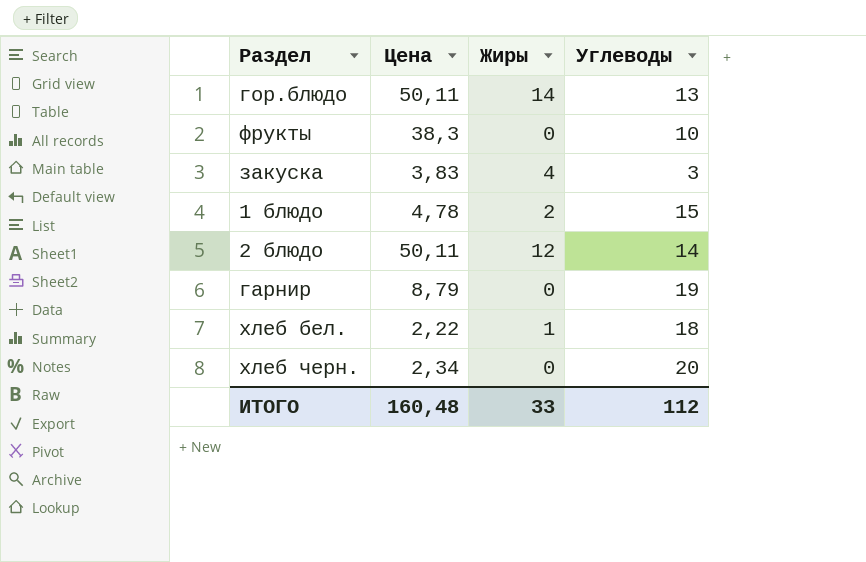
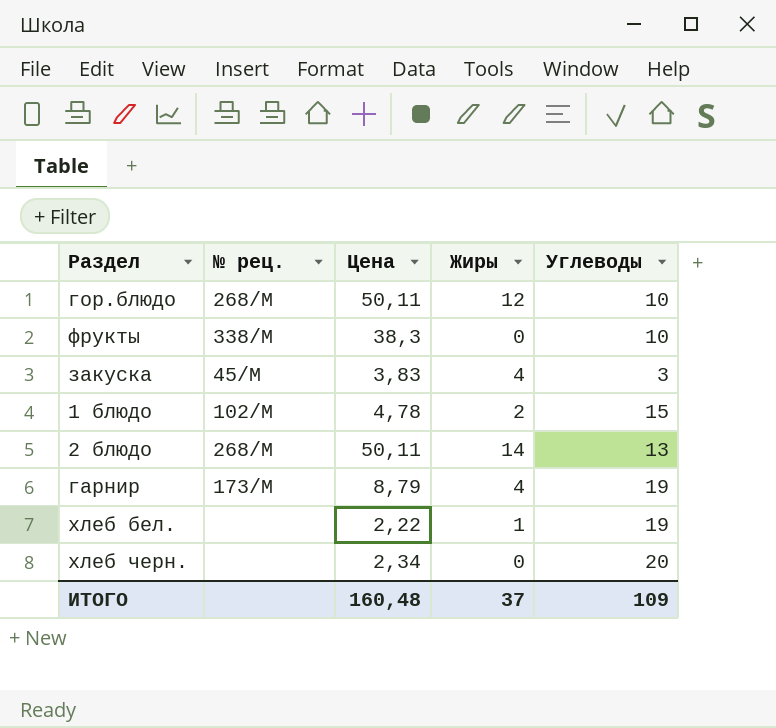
column № рец. | position: none -> 2
гор.блюдо | Жиры: 14 -> 12
гор.блюдо | Углеводы: 13 -> 10
2 блюдо | Жиры: 12 -> 14
2 блюдо | Углеводы: 14 -> 13
гарнир | Жиры: 0 -> 4
хлеб бел. | Углеводы: 18 -> 19
ИТОГО | Жиры: 33 -> 37
ИТОГО | Углеводы: 112 -> 109

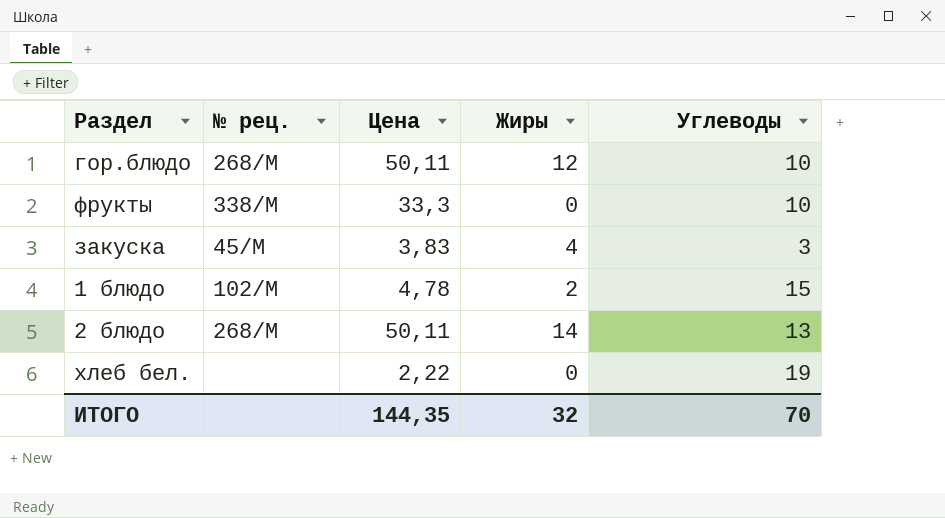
row гарнир: 173/М | 8,79 | 4 | 19 -> none
row хлеб черн.: none | 2,34 | 0 | 20 -> none
фрукты | Цена: 38,3 -> 33,3
хлеб бел. | Жиры: 1 -> 0
ИТОГО | Цена: 160,48 -> 144,35
ИТОГО | Жиры: 37 -> 32
ИТОГО | Углеводы: 109 -> 70

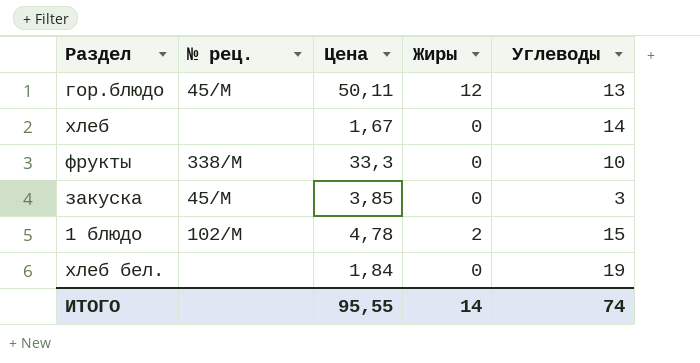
row 2 блюдо: 268/М | 50,11 | 14 | 13 -> none
гор.блюдо | № рец.: 268/М -> 45/М
гор.блюдо | Углеводы: 10 -> 13
row хлеб: none -> none | 1,67 | 0 | 14
закуска | Цена: 3,83 -> 3,85
закуска | Жиры: 4 -> 0
хлеб бел. | Цена: 2,22 -> 1,84
ИТОГО | Цена: 144,35 -> 95,55
ИТОГО | Жиры: 32 -> 14
ИТОГО | Углеводы: 70 -> 74

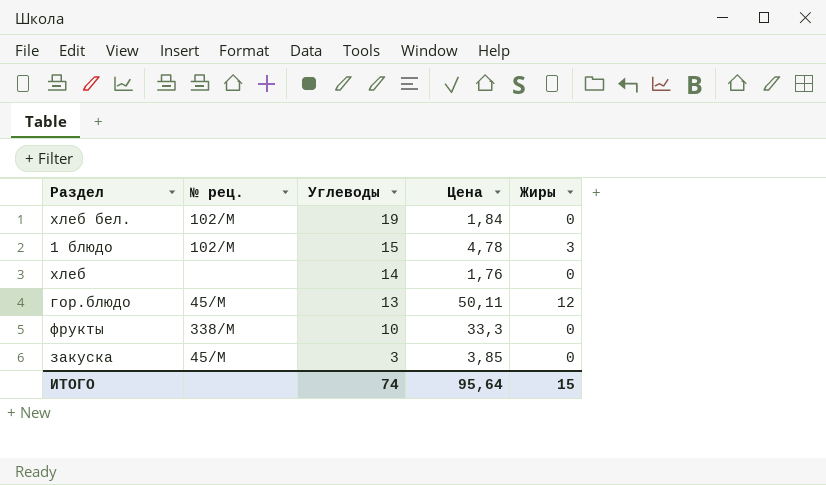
row order: none -> Углеводы descending
column Углеводы | position: 5 -> 3
хлеб бел. | № рец.: none -> 102/М
1 блюдо | Жиры: 2 -> 3
хлеб | Цена: 1,67 -> 1,76
ИТОГО | Цена: 95,55 -> 95,64
ИТОГО | Жиры: 14 -> 15

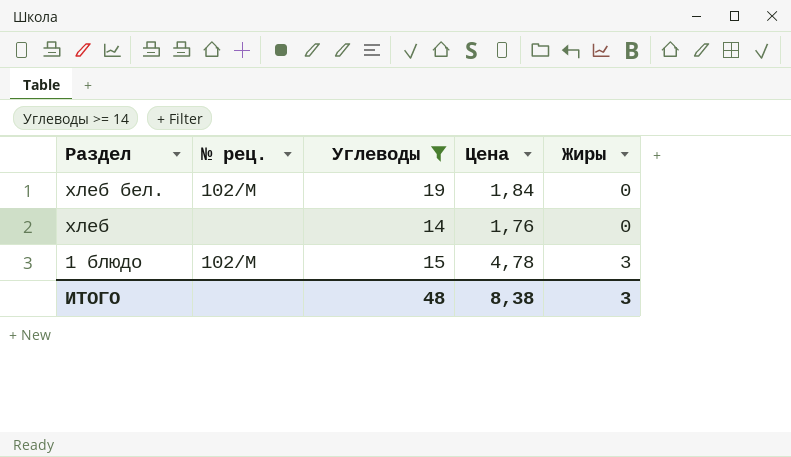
filter: none -> Углеводы >= 14
row order: Углеводы descending -> Раздел descending
ИТОГО | Углеводы: 74 -> 48
ИТОГО | Цена: 95,64 -> 8,38
ИТОГО | Жиры: 15 -> 3

